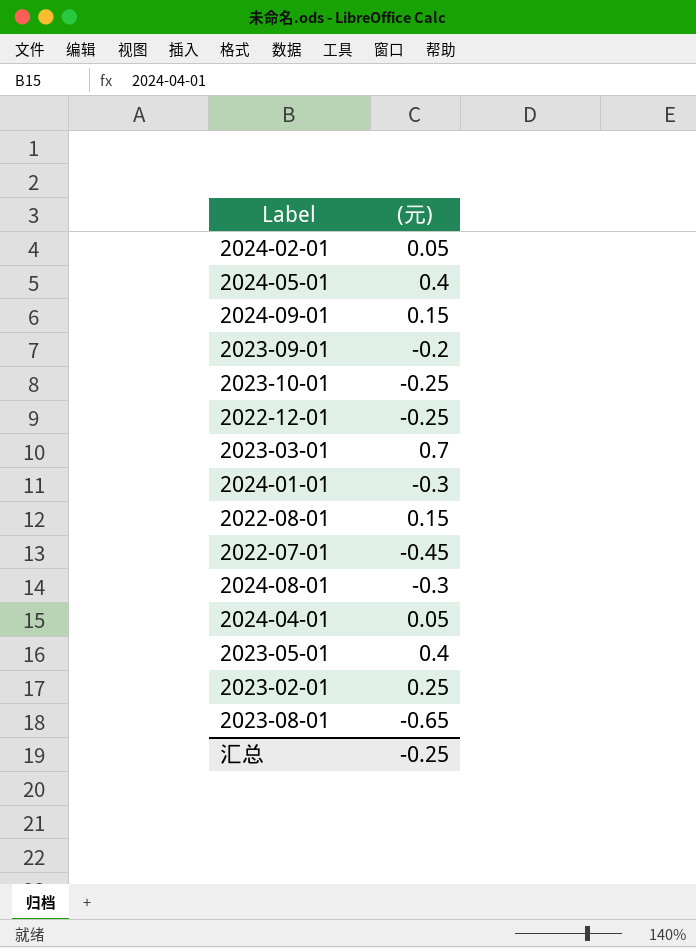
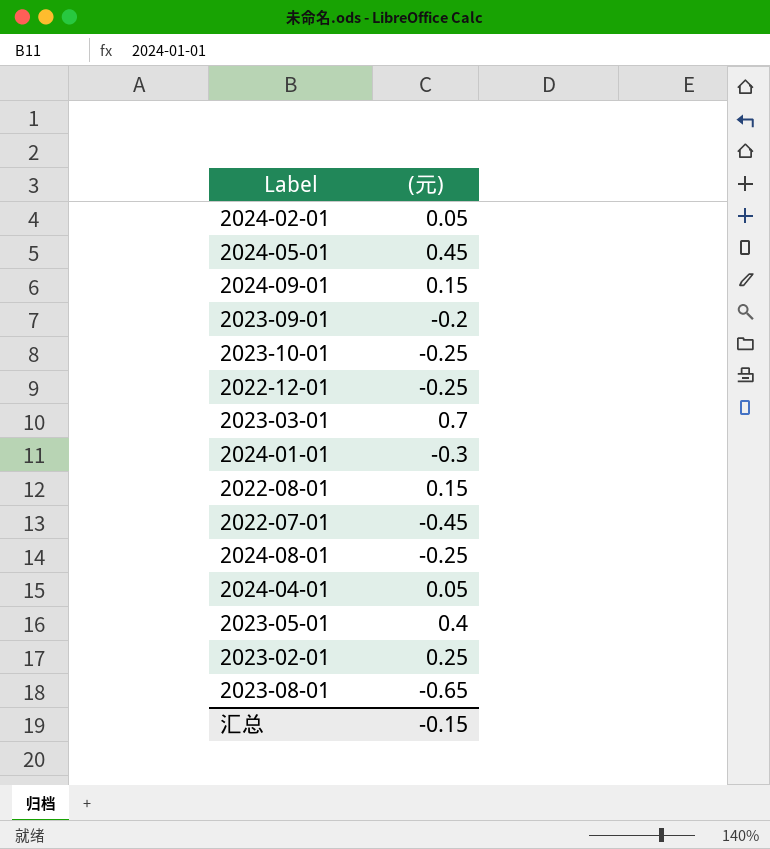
2024-05-01 | (元): 0.4 -> 0.45
2024-08-01 | (元): -0.3 -> -0.25
汇总 | (元): -0.25 -> -0.15

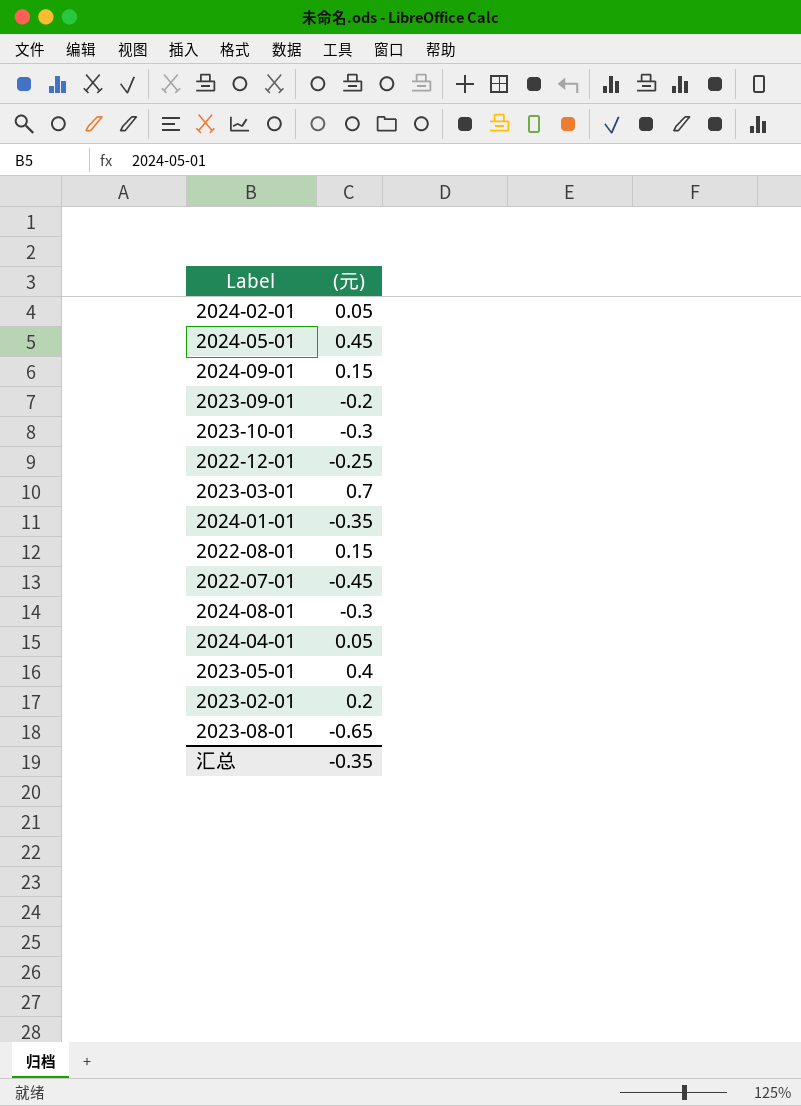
2023-10-01 | (元): -0.25 -> -0.3
2024-01-01 | (元): -0.3 -> -0.35
2024-08-01 | (元): -0.25 -> -0.3
2023-02-01 | (元): 0.25 -> 0.2
汇总 | (元): -0.15 -> -0.35

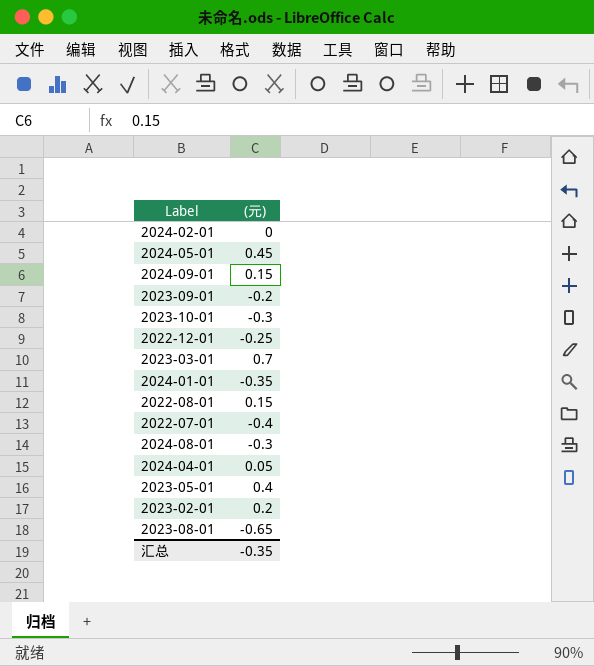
2024-02-01 | (元): 0.05 -> 0
2022-07-01 | (元): -0.45 -> -0.4

